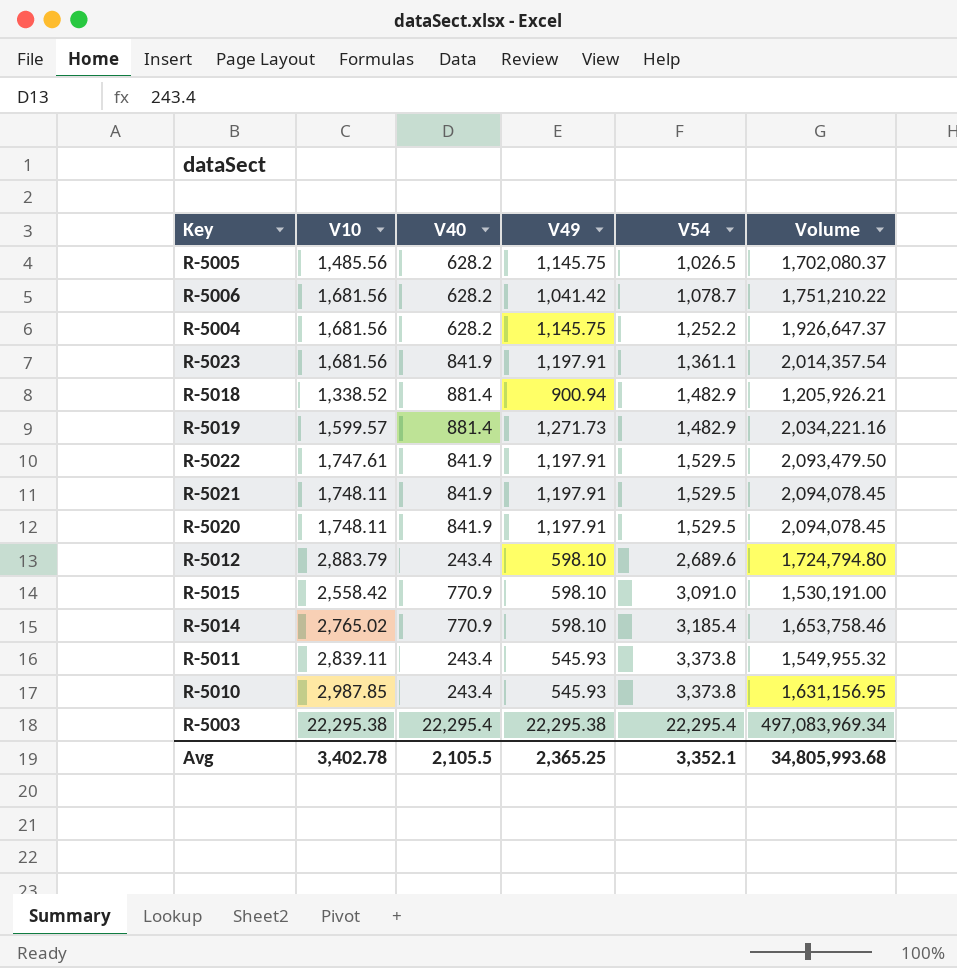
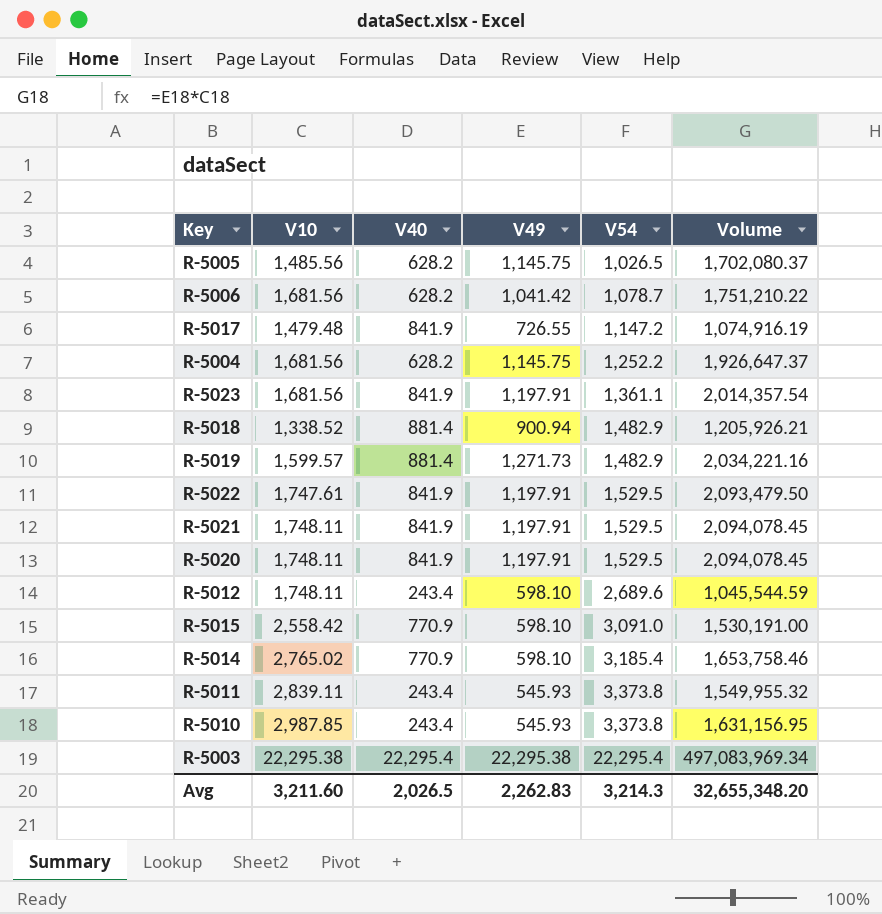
row R-5017: none -> 1,479.48 | 841.9 | 726.55 | 1,147.2 | 1,074,916.19
R-5012 | V10: 2,883.79 -> 1,748.11
R-5012 | Volume: 1,724,794.80 -> 1,045,544.59
Avg | V10: 3,402.78 -> 3,211.60
Avg | V40: 2,105.5 -> 2,026.5
Avg | V49: 2,365.25 -> 2,262.83
Avg | V54: 3,352.1 -> 3,214.3
Avg | Volume: 34,805,993.68 -> 32,655,348.20

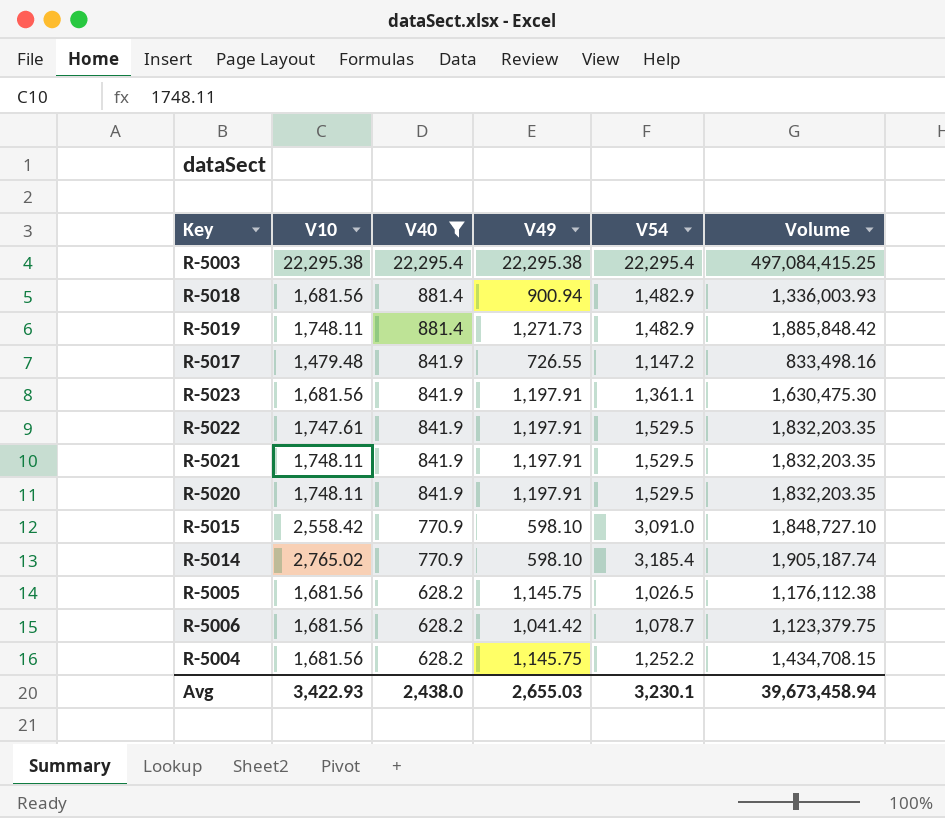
filter: none -> V40 != 243.4
row order: V54 ascending -> V40 descending
column Volume | formula: [V10] * [V49] -> [V49] * [V54]
R-5018 | V10: 1,338.52 -> 1,681.56
R-5019 | V10: 1,599.57 -> 1,748.11
R-5005 | V10: 1,485.56 -> 1,681.56
Avg | V10: 3,211.60 -> 3,422.93
Avg | V40: 2,026.5 -> 2,438.0
Avg | V49: 2,262.83 -> 2,655.03
Avg | V54: 3,214.3 -> 3,230.1
Avg | Volume: 32,655,348.20 -> 39,673,458.94

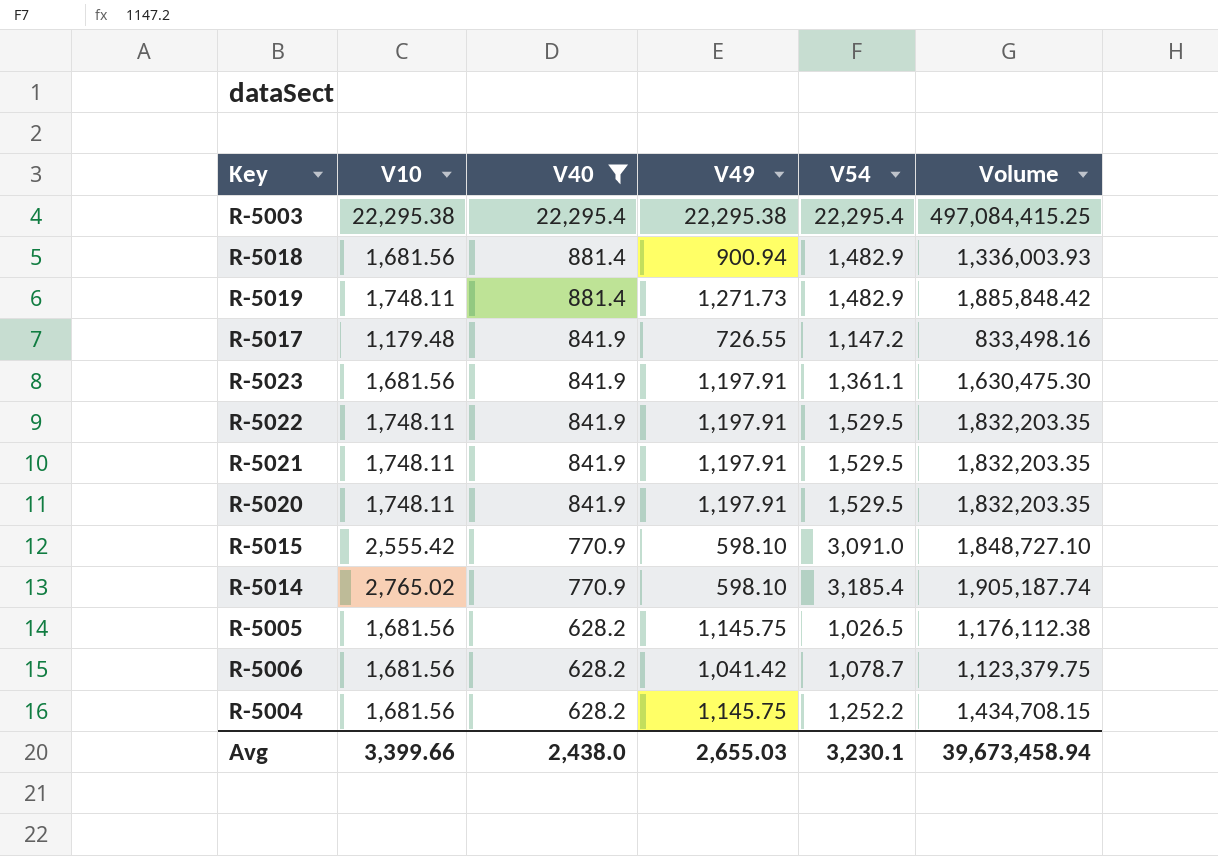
R-5017 | V10: 1,479.48 -> 1,179.48
R-5022 | V10: 1,747.61 -> 1,748.11
R-5015 | V10: 2,558.42 -> 2,555.42
Avg | V10: 3,422.93 -> 3,399.66

